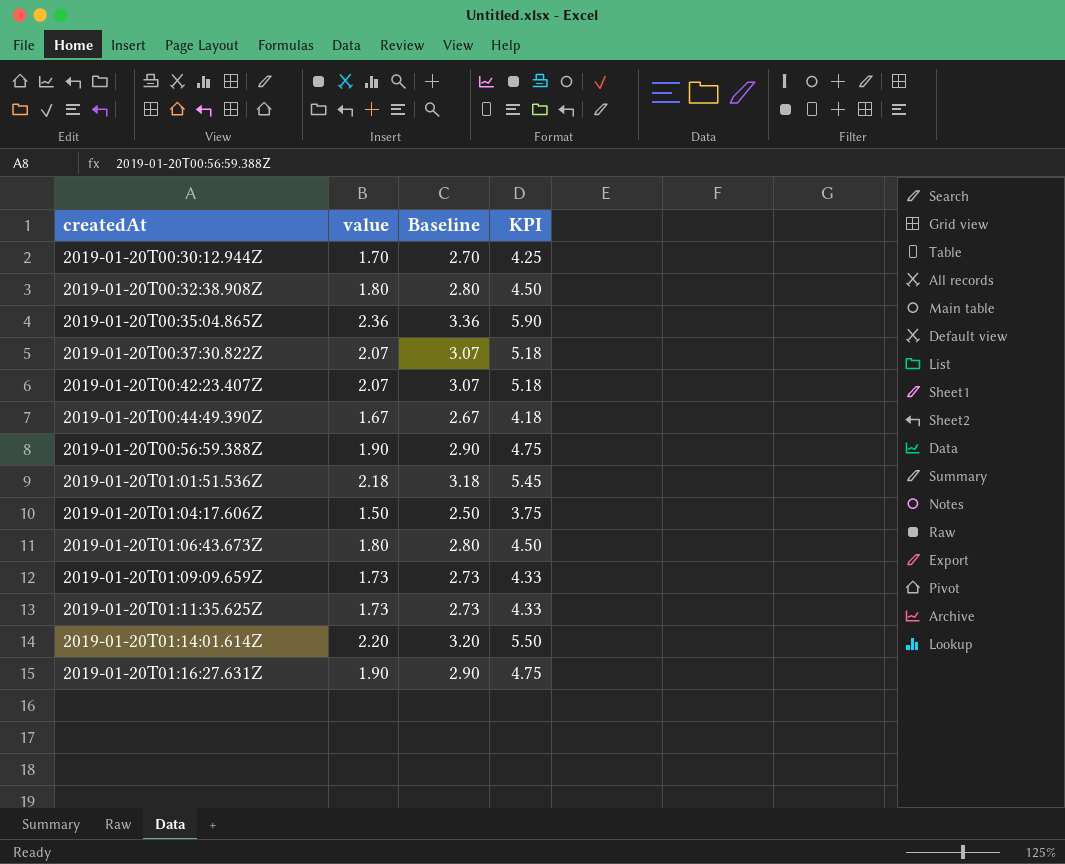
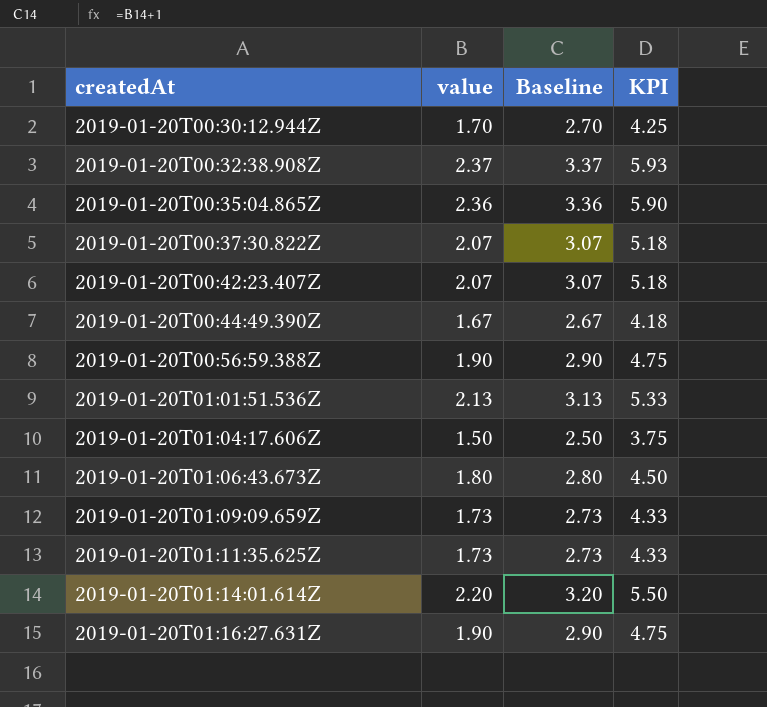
2019-01-20T00:32:38.908Z | value: 1.80 -> 2.37
2019-01-20T00:32:38.908Z | Baseline: 2.80 -> 3.37
2019-01-20T00:32:38.908Z | KPI: 4.50 -> 5.93
2019-01-20T01:01:51.536Z | value: 2.18 -> 2.13
2019-01-20T01:01:51.536Z | Baseline: 3.18 -> 3.13
2019-01-20T01:01:51.536Z | KPI: 5.45 -> 5.33

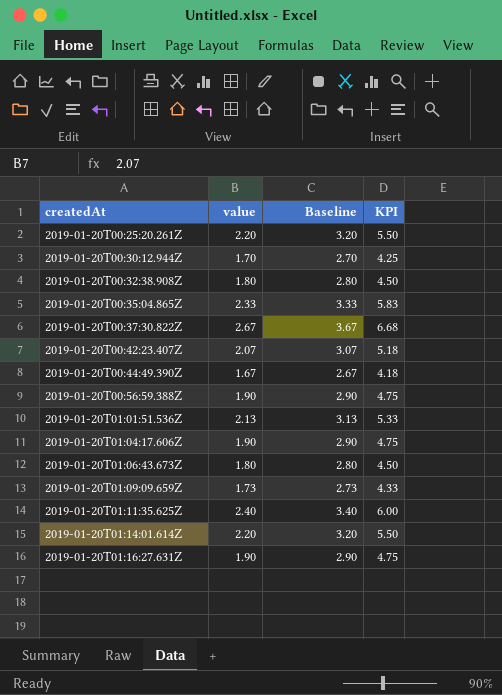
row 2019-01-20T00:25:20.261Z: none -> 2.20 | 3.20 | 5.50
2019-01-20T00:32:38.908Z | value: 2.37 -> 1.80
2019-01-20T00:32:38.908Z | Baseline: 3.37 -> 2.80
2019-01-20T00:32:38.908Z | KPI: 5.93 -> 4.50
2019-01-20T00:35:04.865Z | value: 2.36 -> 2.33
2019-01-20T00:35:04.865Z | Baseline: 3.36 -> 3.33
2019-01-20T00:35:04.865Z | KPI: 5.90 -> 5.83
2019-01-20T00:37:30.822Z | value: 2.07 -> 2.67
2019-01-20T00:37:30.822Z | Baseline: 3.07 -> 3.67
2019-01-20T00:37:30.822Z | KPI: 5.18 -> 6.68
2019-01-20T01:04:17.606Z | value: 1.50 -> 1.90
2019-01-20T01:04:17.606Z | Baseline: 2.50 -> 2.90
2019-01-20T01:04:17.606Z | KPI: 3.75 -> 4.75
2019-01-20T01:11:35.625Z | value: 1.73 -> 2.40
2019-01-20T01:11:35.625Z | Baseline: 2.73 -> 3.40
2019-01-20T01:11:35.625Z | KPI: 4.33 -> 6.00

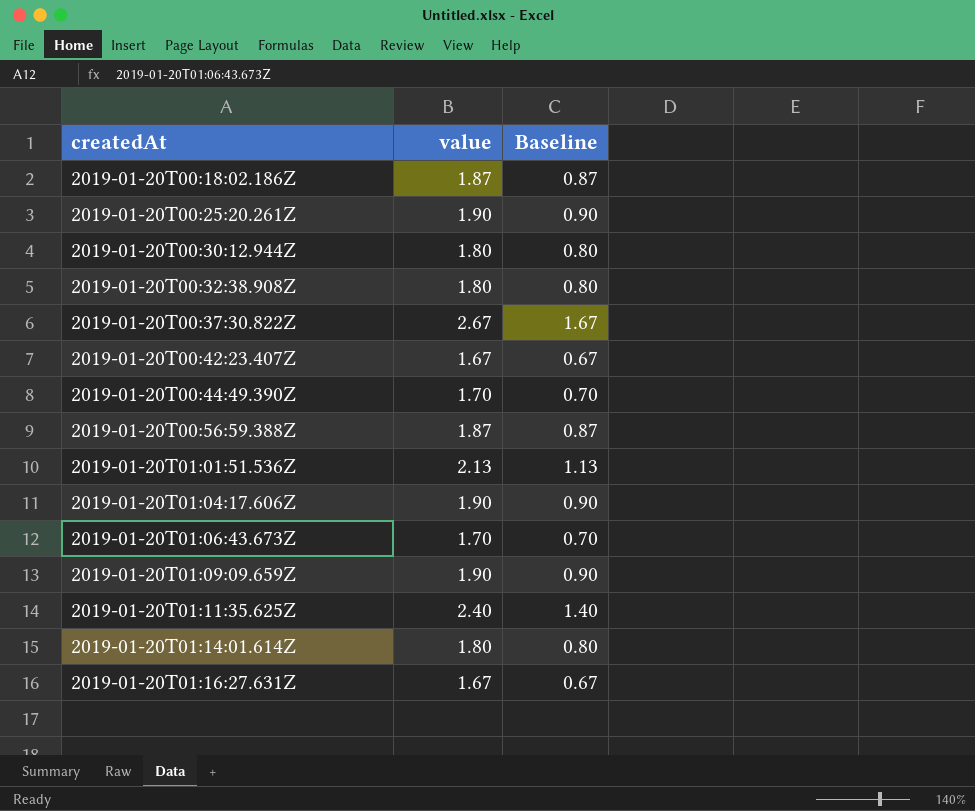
column KPI | formula: [value] * 2.5 -> none
column Baseline | formula: [value] + 1 -> [value] - 1
row 2019-01-20T00:35:04.865Z: 2.33 | 3.33 | 5.83 -> none
row 2019-01-20T00:18:02.186Z: none -> 1.87 | 0.87
2019-01-20T00:25:20.261Z | value: 2.20 -> 1.90
2019-01-20T00:30:12.944Z | value: 1.70 -> 1.80
2019-01-20T00:42:23.407Z | value: 2.07 -> 1.67
2019-01-20T00:44:49.390Z | value: 1.67 -> 1.70
2019-01-20T00:56:59.388Z | value: 1.90 -> 1.87
2019-01-20T01:06:43.673Z | value: 1.80 -> 1.70
2019-01-20T01:09:09.659Z | value: 1.73 -> 1.90
2019-01-20T01:14:01.614Z | value: 2.20 -> 1.80
2019-01-20T01:16:27.631Z | value: 1.90 -> 1.67

